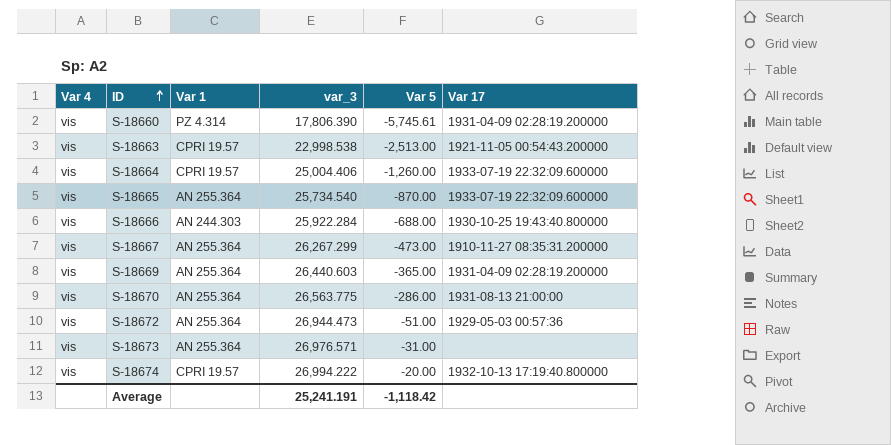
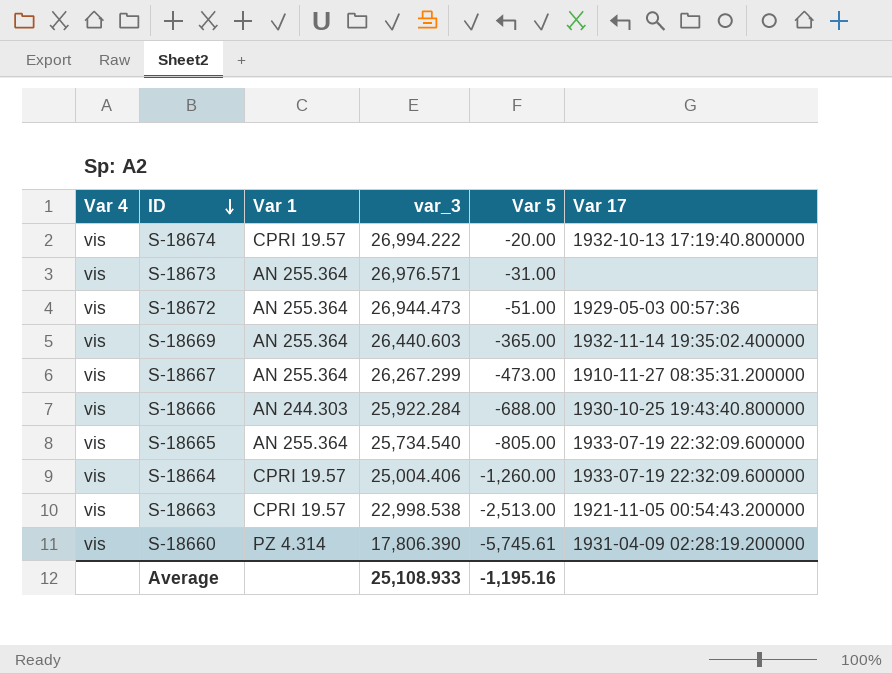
row order: ID ascending -> ID descending
row S-18670: vis | AN 255.364 | 26,563.775 | -286.00 | 1931-08-13 21:00:00 -> none
S-18669 | Var 17: 1931-04-09 02:28:19.200000 -> 1932-11-14 19:35:02.400000
S-18665 | Var 5: -870.00 -> -805.00
Average | var_3: 25,241.191 -> 25,108.933
Average | Var 5: -1,118.42 -> -1,195.16

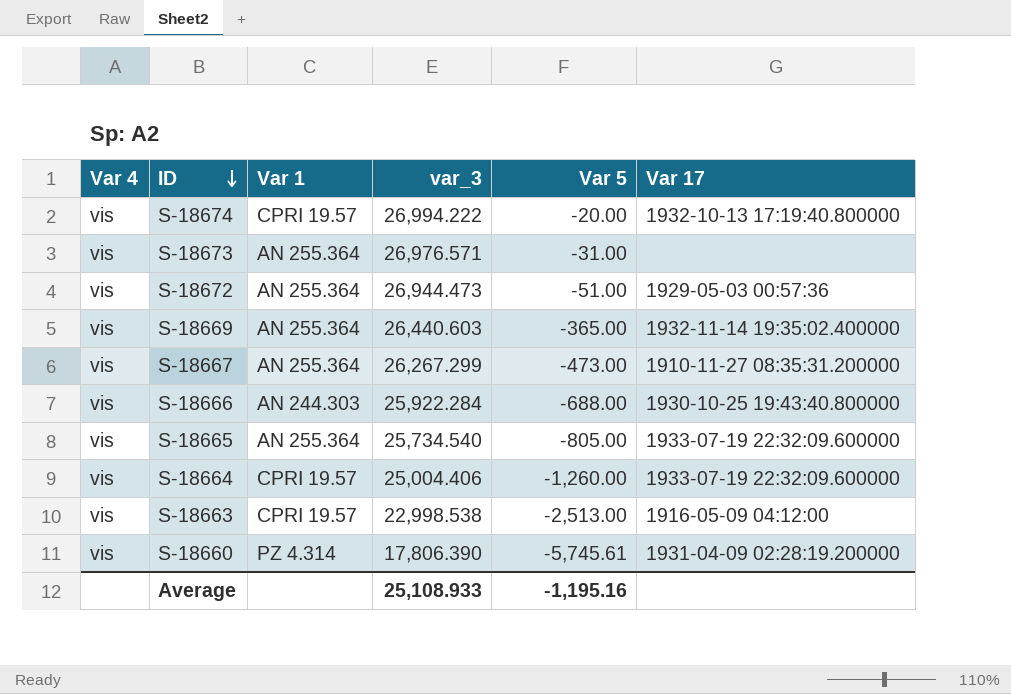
S-18663 | Var 17: 1921-11-05 00:54:43.200000 -> 1916-05-09 04:12:00

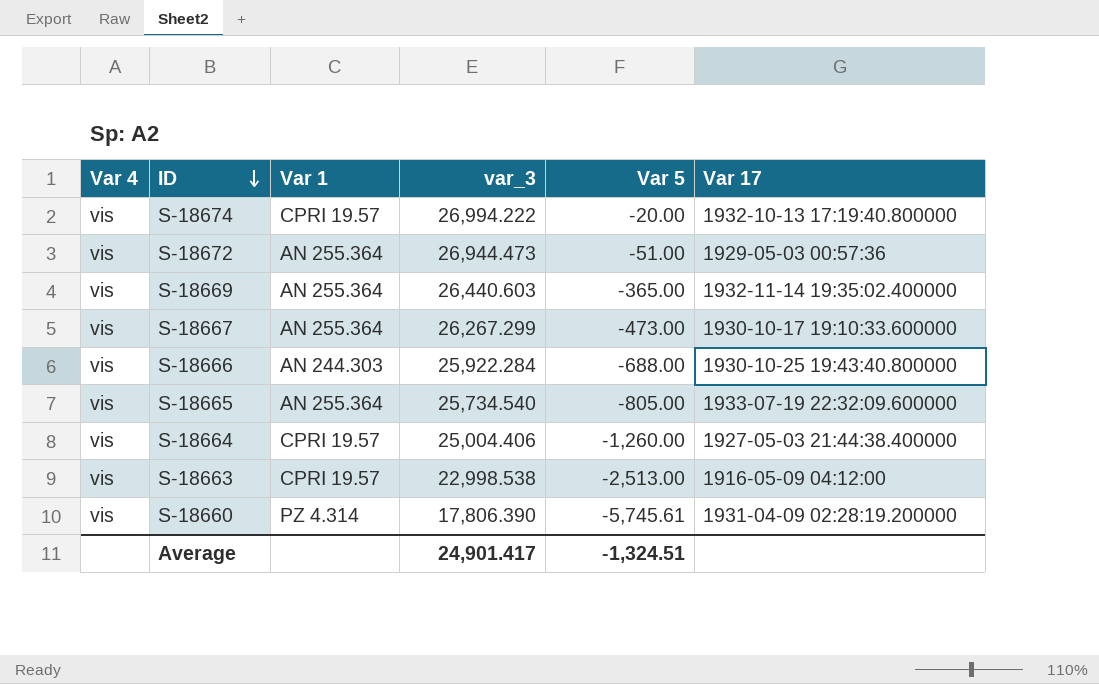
row S-18673: vis | AN 255.364 | 26,976.571 | -31.00 | none -> none
S-18667 | Var 17: 1910-11-27 08:35:31.200000 -> 1930-10-17 19:10:33.600000
S-18664 | Var 17: 1933-07-19 22:32:09.600000 -> 1927-05-03 21:44:38.400000
Average | var_3: 25,108.933 -> 24,901.417
Average | Var 5: -1,195.16 -> -1,324.51

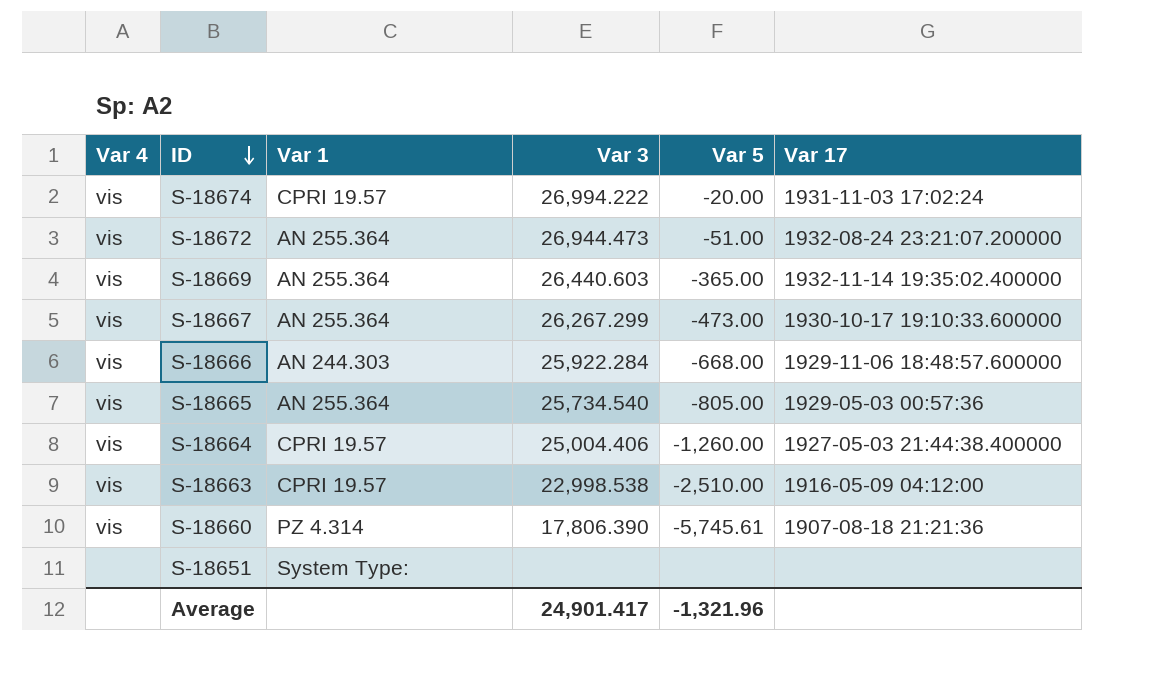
column name: var_3 -> Var 3
S-18674 | Var 17: 1932-10-13 17:19:40.800000 -> 1931-11-03 17:02:24
S-18672 | Var 17: 1929-05-03 00:57:36 -> 1932-08-24 23:21:07.200000
S-18666 | Var 5: -688.00 -> -668.00
S-18666 | Var 17: 1930-10-25 19:43:40.800000 -> 1929-11-06 18:48:57.600000
S-18665 | Var 17: 1933-07-19 22:32:09.600000 -> 1929-05-03 00:57:36
S-18663 | Var 5: -2,513.00 -> -2,510.00
S-18660 | Var 17: 1931-04-09 02:28:19.200000 -> 1907-08-18 21:21:36
row S-18651: none -> none | System Type: | none | none | none
Average | Var 5: -1,324.51 -> -1,321.96

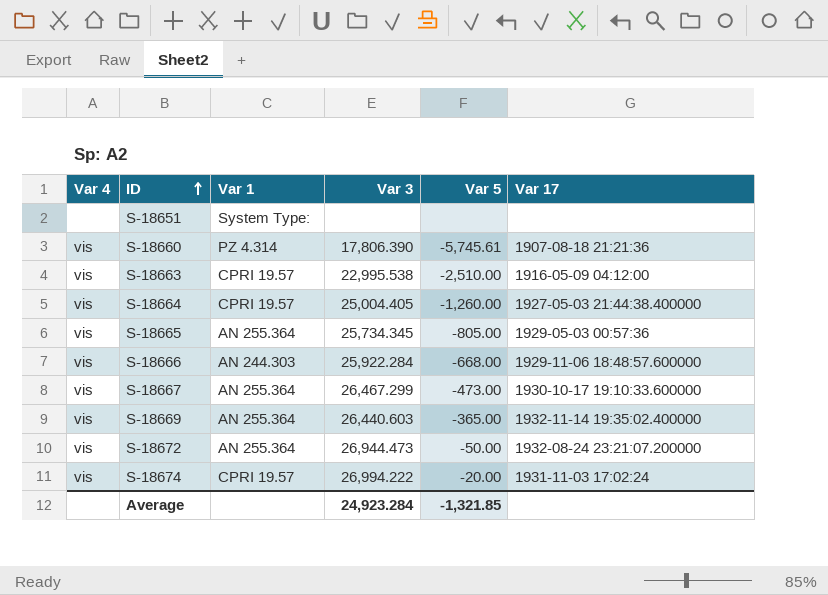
row order: ID descending -> ID ascending
S-18663 | Var 3: 22,998.538 -> 22,995.538
S-18664 | Var 3: 25,004.406 -> 25,004.405
S-18665 | Var 3: 25,734.540 -> 25,734.345
S-18667 | Var 3: 26,267.299 -> 26,467.299
S-18672 | Var 5: -51.00 -> -50.00
Average | Var 3: 24,901.417 -> 24,923.284
Average | Var 5: -1,321.96 -> -1,321.85

